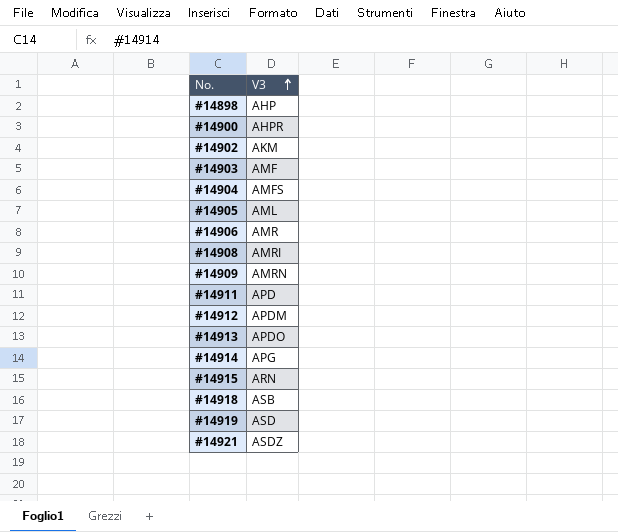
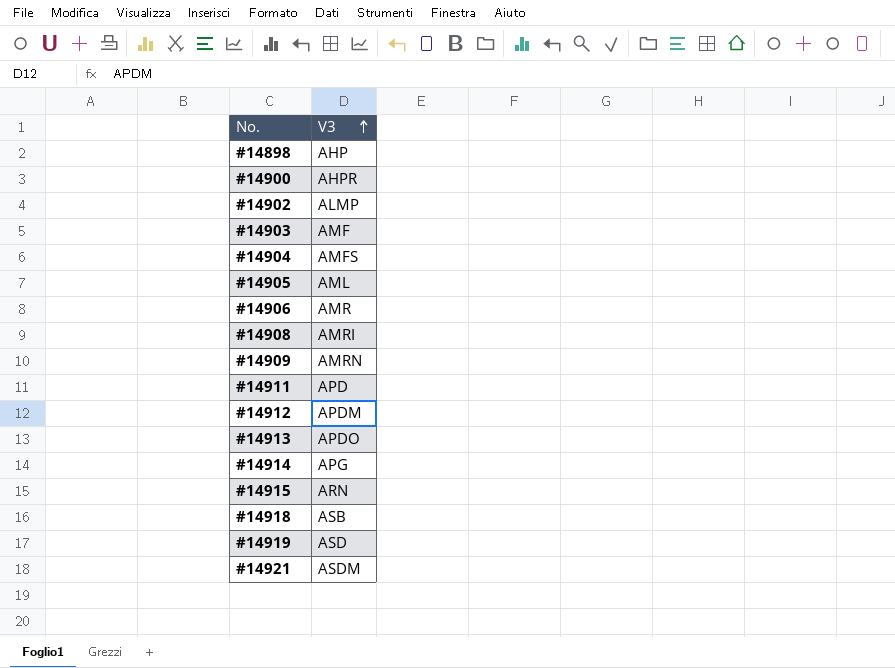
#14902 | V3: AKM -> ALMP
#14921 | V3: ASDZ -> ASDM

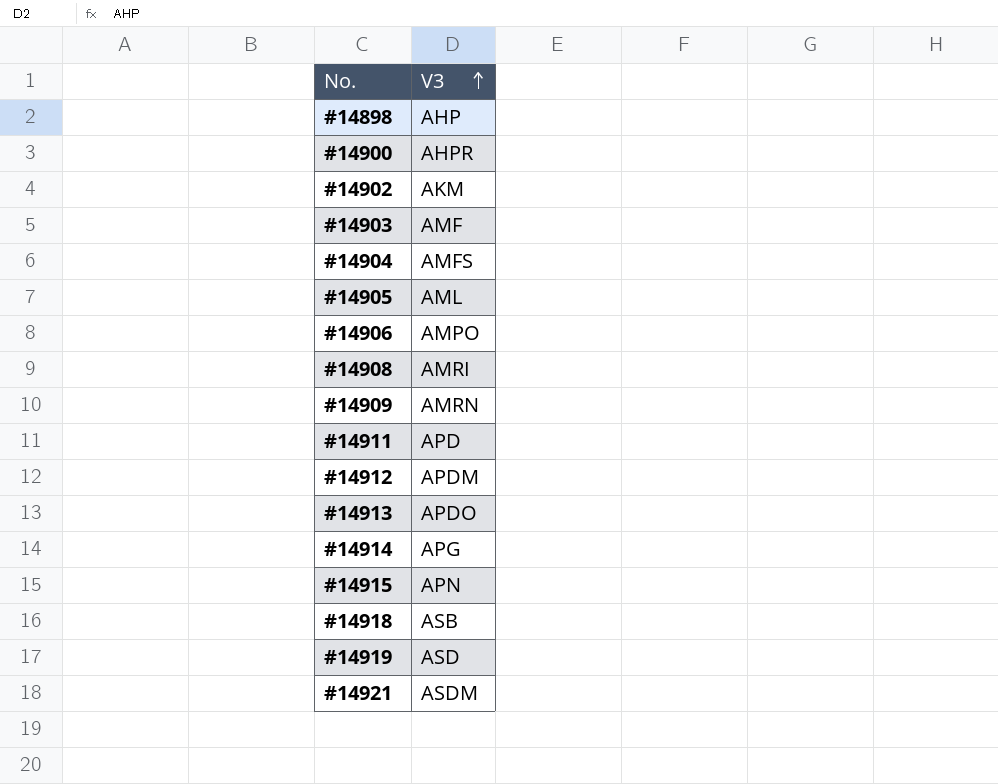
#14902 | V3: ALMP -> AKM
#14906 | V3: AMR -> AMPO
#14915 | V3: ARN -> APN

